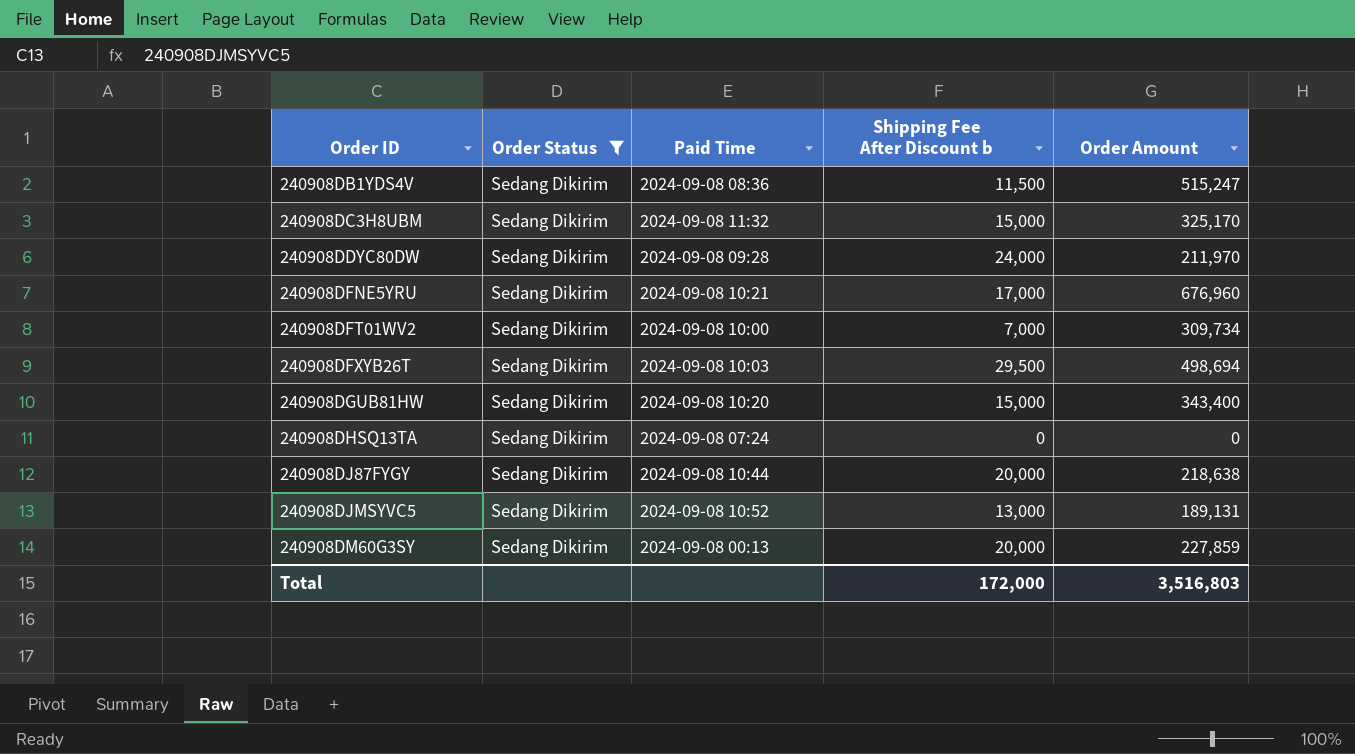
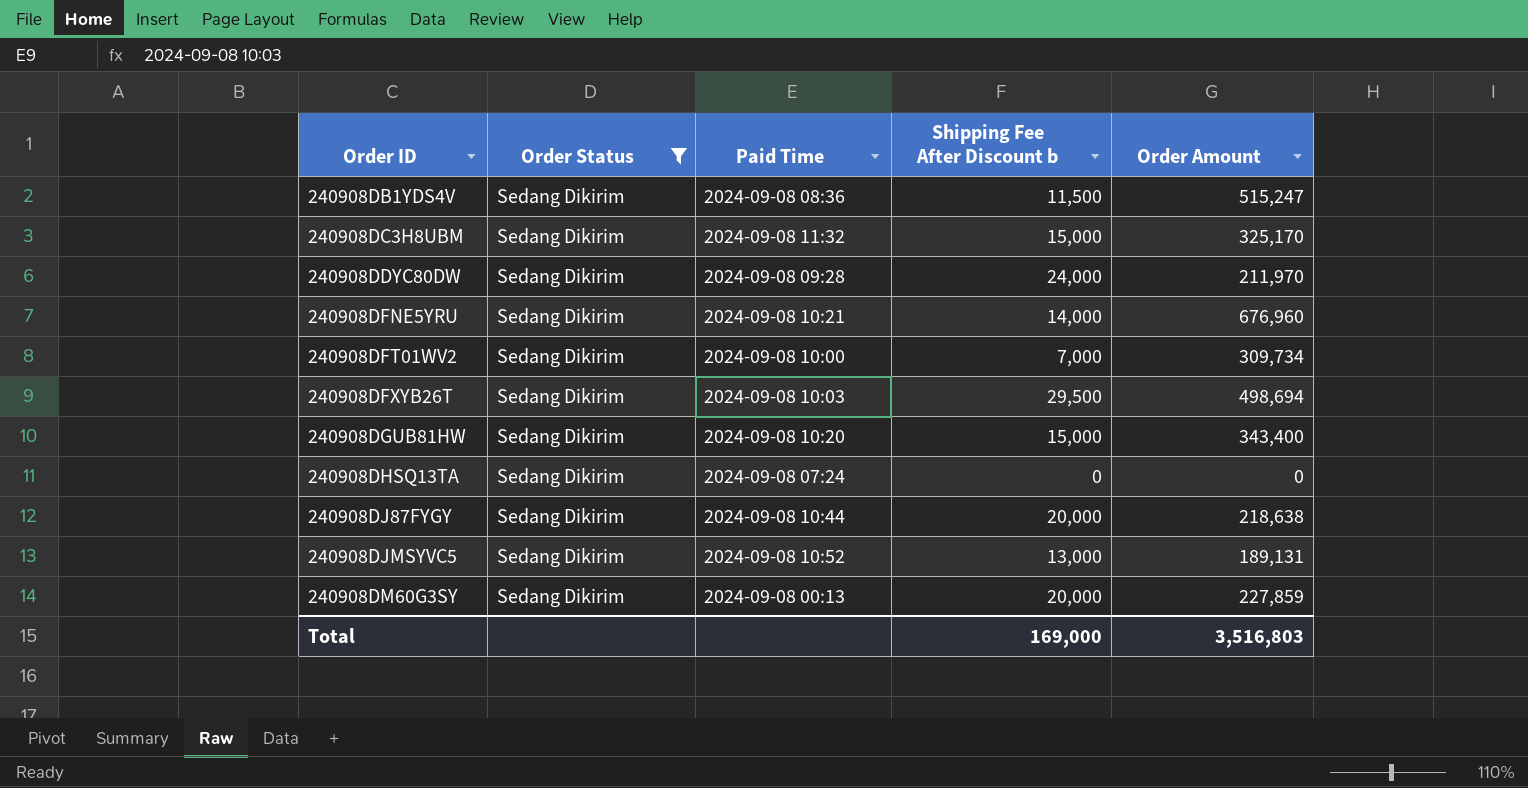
240908DFNE5YRU | Shipping Fee After Discount b: 17,000 -> 14,000
Total | Shipping Fee After Discount b: 172,000 -> 169,000

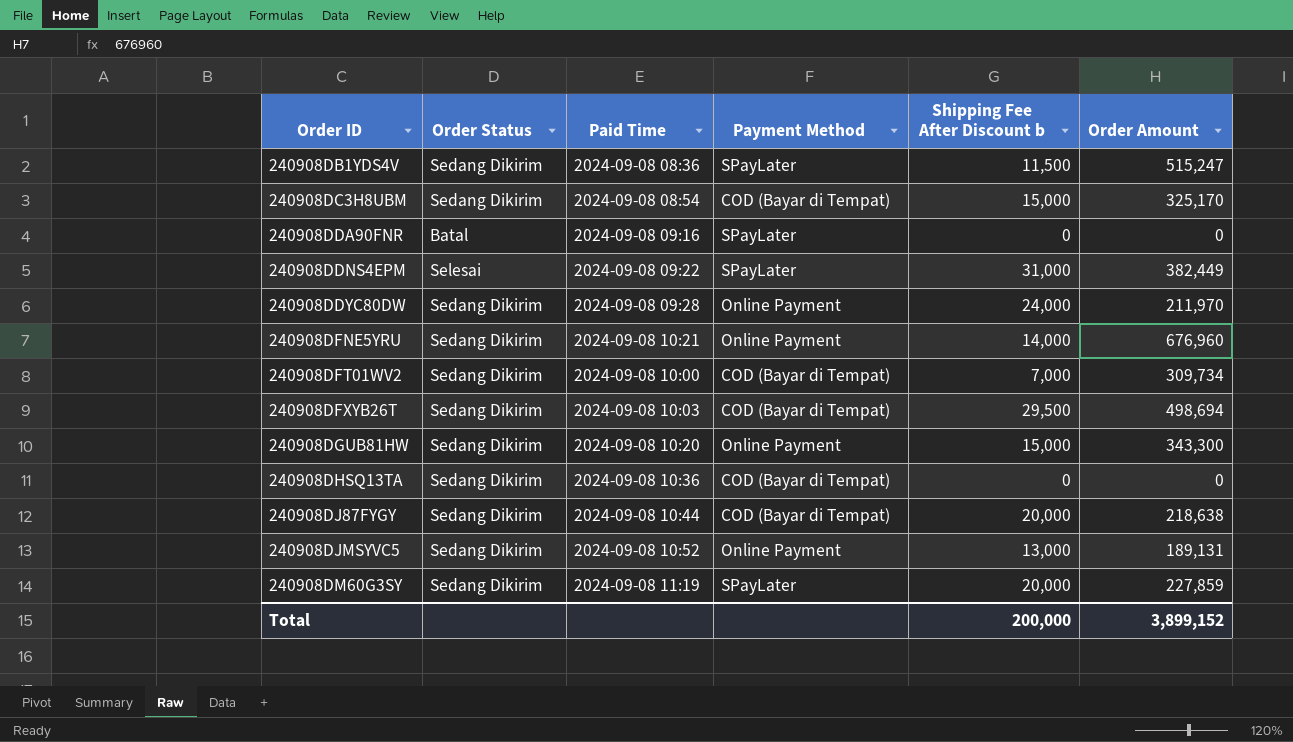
filter: Order Status = Sedang Dikirim -> none
column Payment Method | position: none -> 4
240908DC3H8UBM | Paid Time: 2024-09-08 11:32 -> 2024-09-08 08:54
240908DGUB81HW | Order Amount: 343,400 -> 343,300
240908DHSQ13TA | Paid Time: 2024-09-08 07:24 -> 2024-09-08 10:36
240908DM60G3SY | Paid Time: 2024-09-08 00:13 -> 2024-09-08 11:19
Total | Shipping Fee After Discount b: 169,000 -> 200,000
Total | Order Amount: 3,516,803 -> 3,899,152

